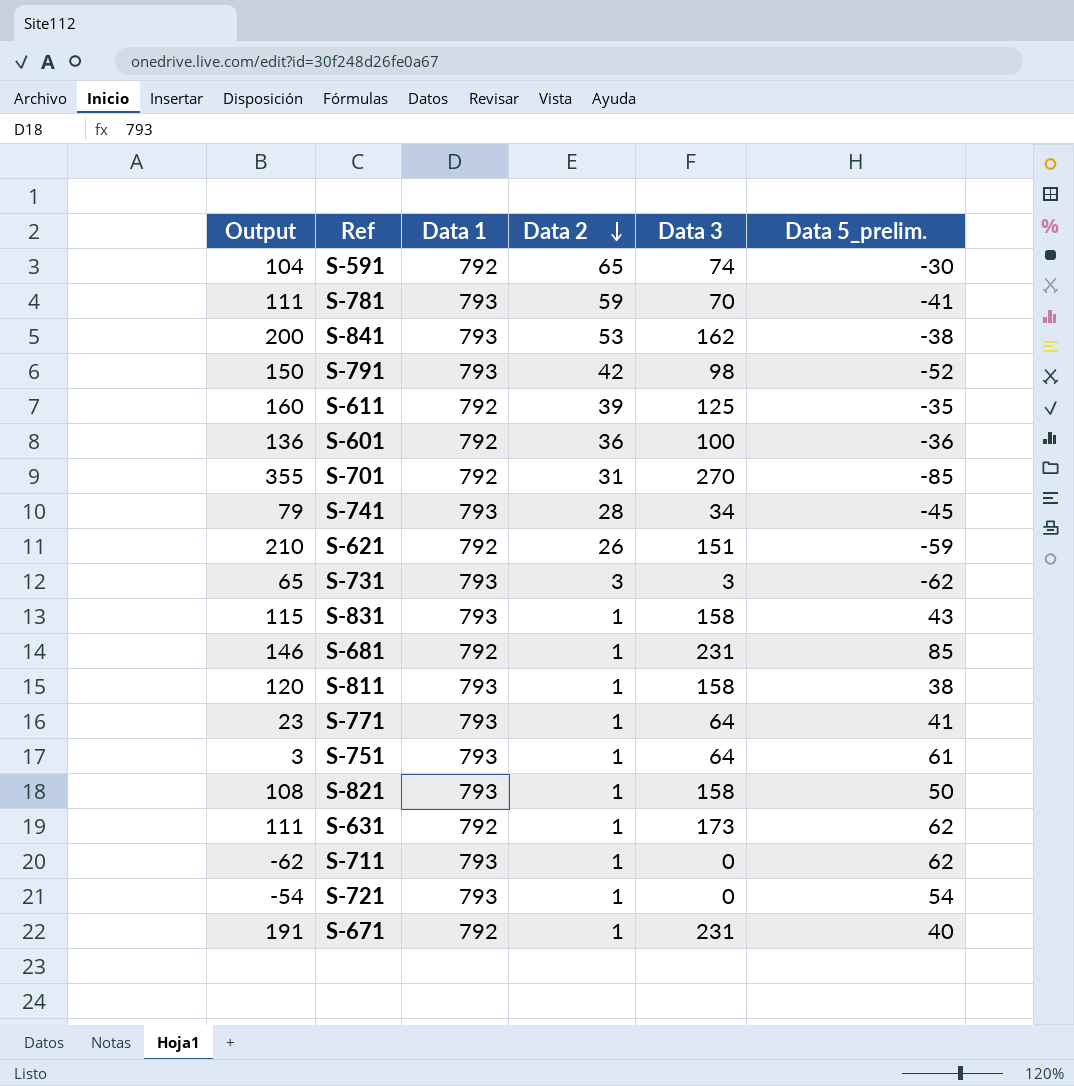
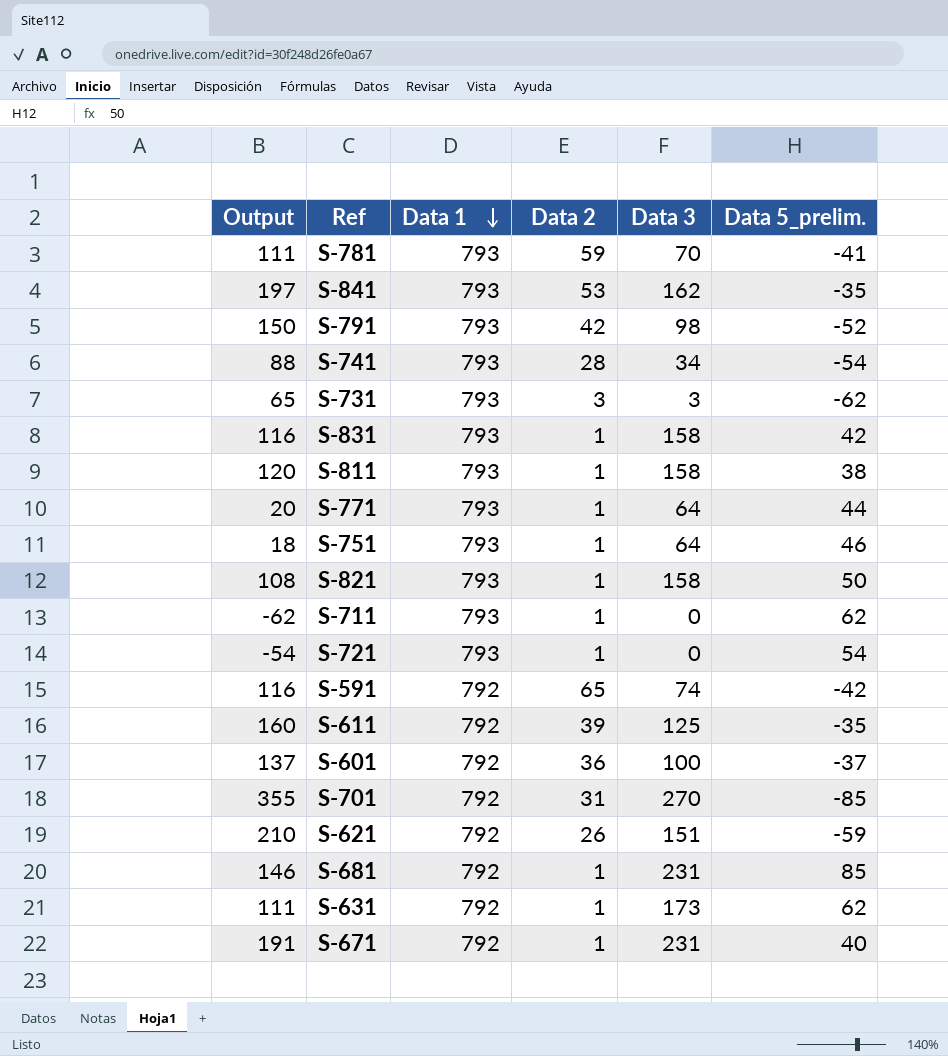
row order: Data 2 descending -> Data 1 descending
S-841 | Output: 200 -> 197
S-841 | Data 5_prelim.: -38 -> -35
S-741 | Output: 79 -> 88
S-741 | Data 5_prelim.: -45 -> -54
S-831 | Output: 115 -> 116
S-831 | Data 5_prelim.: 43 -> 42
S-771 | Output: 23 -> 20
S-771 | Data 5_prelim.: 41 -> 44
S-751 | Output: 3 -> 18
S-751 | Data 5_prelim.: 61 -> 46
S-591 | Output: 104 -> 116
S-591 | Data 5_prelim.: -30 -> -42
S-601 | Output: 136 -> 137
S-601 | Data 5_prelim.: -36 -> -37

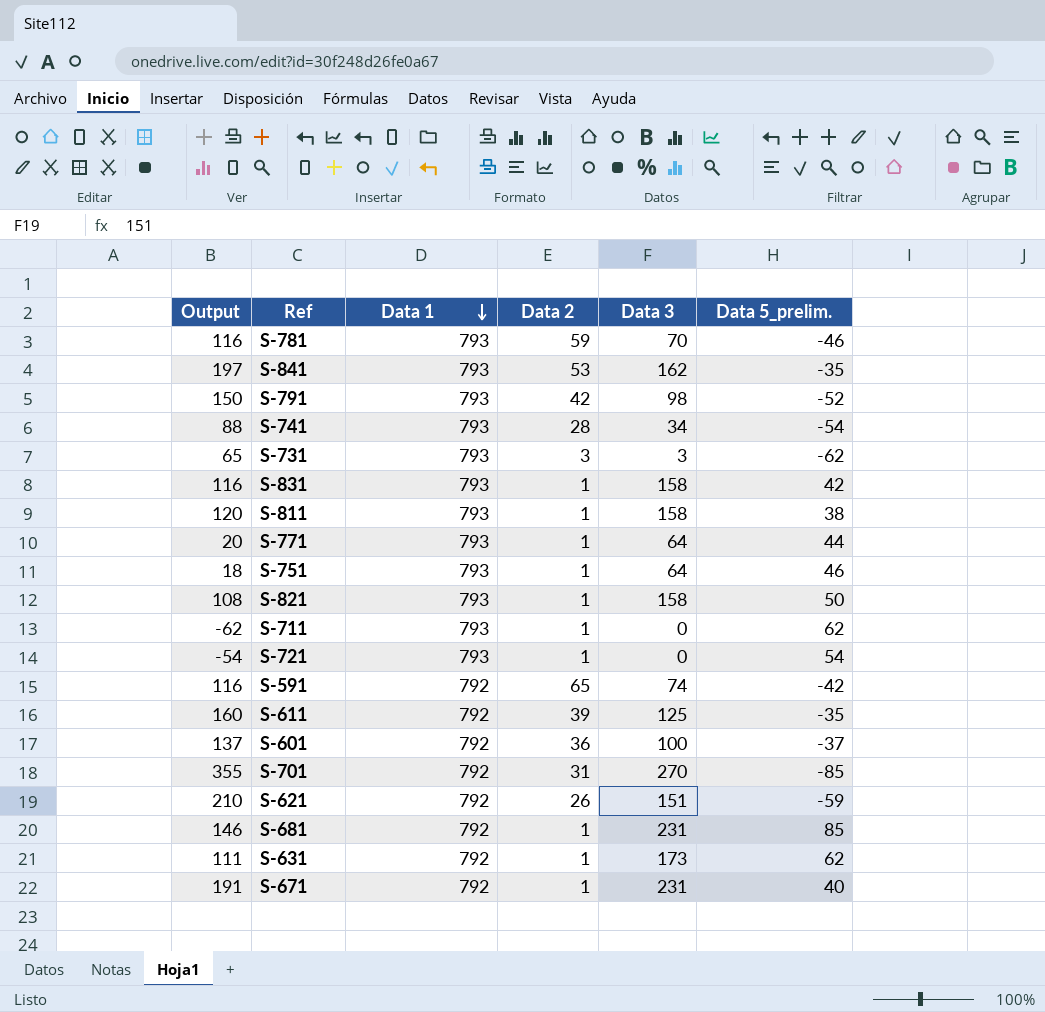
S-781 | Output: 111 -> 116
S-781 | Data 5_prelim.: -41 -> -46

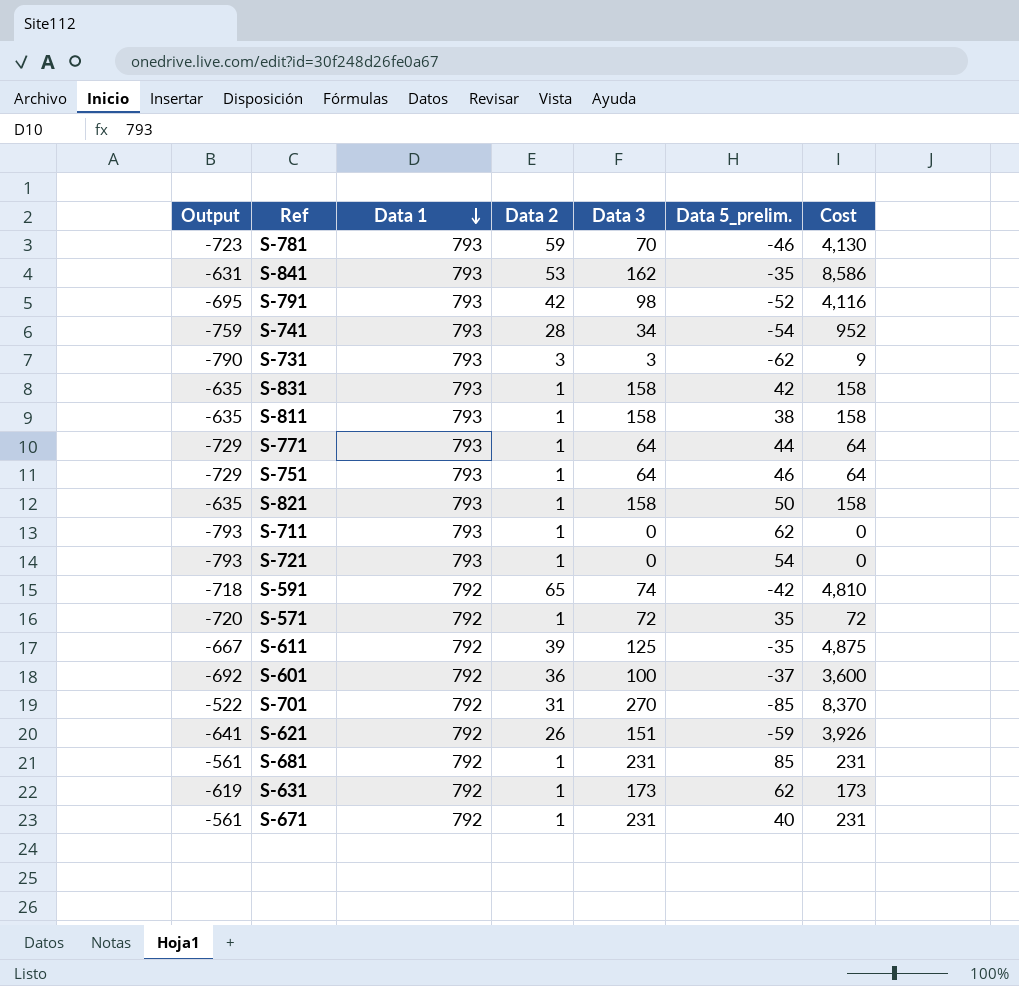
column Output | formula: [Data 3] - [Data 5_prelim.] -> [Data 3] - [Data 1]
column Cost | formula: none -> [Data 2] * [Data 3]
row S-571: none -> -720 | 792 | 1 | 72 | 35 | 72

